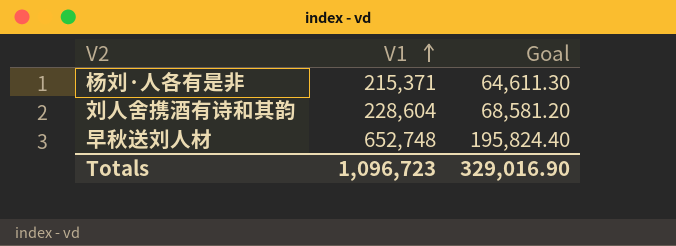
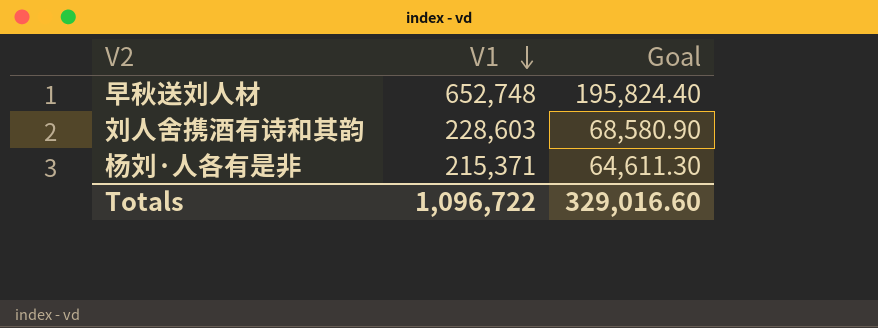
row order: V1 ascending -> V1 descending
刘人舍携酒有诗和其韵 | V1: 228,604 -> 228,603
刘人舍携酒有诗和其韵 | Goal: 68,581.20 -> 68,580.90
Totals | V1: 1,096,723 -> 1,096,722
Totals | Goal: 329,016.90 -> 329,016.60

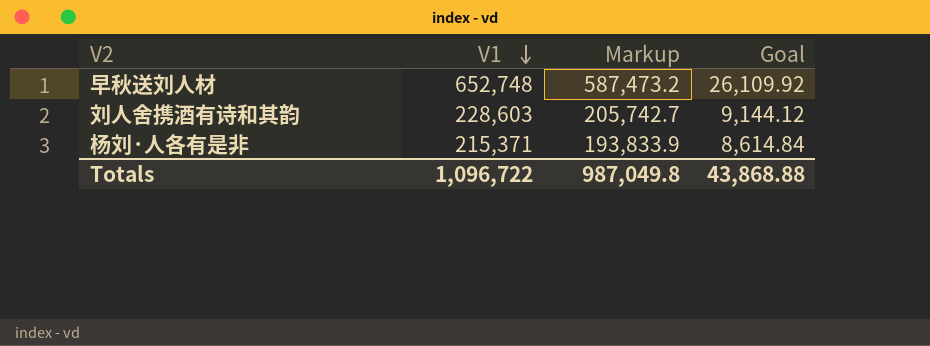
column Markup | formula: none -> [V1] * 0.9
column Goal | formula: [V1] * 0.3 -> [V1] * 0.04
Totals | Goal: 329,016.60 -> 43,868.88

